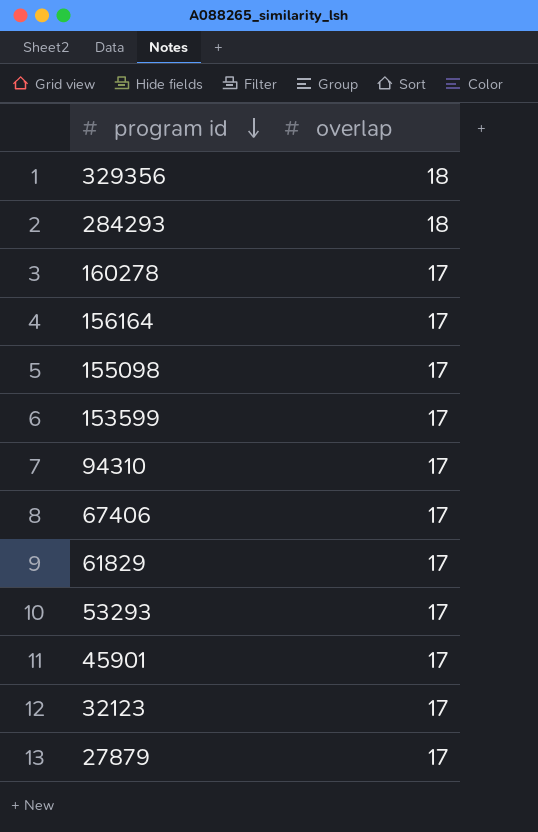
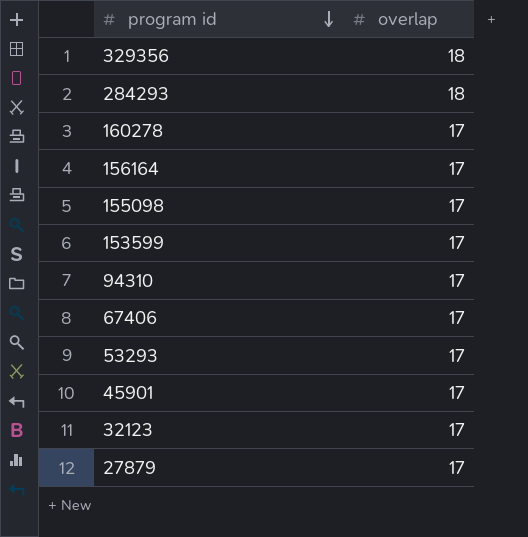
row 61829: 17 -> none

